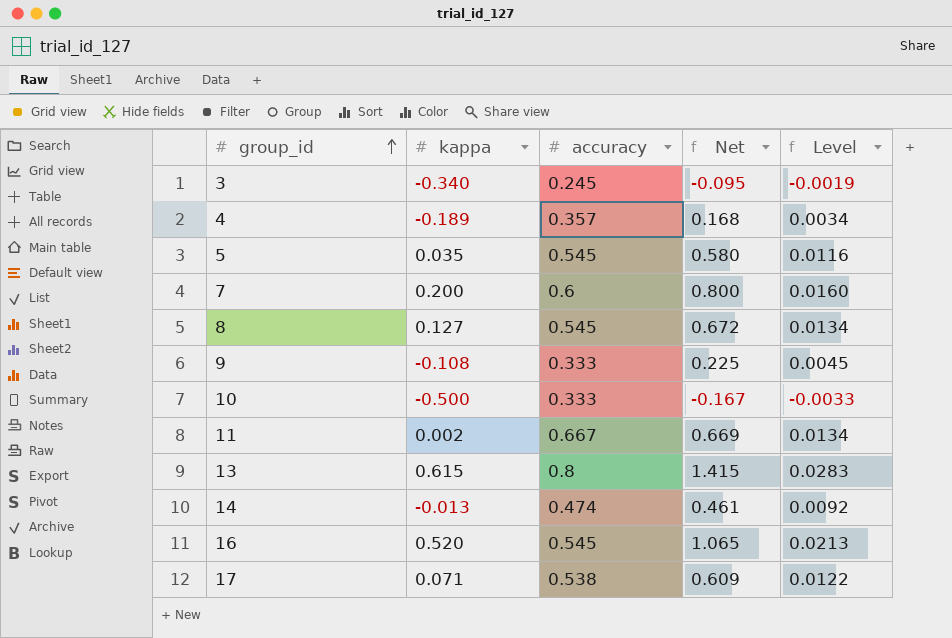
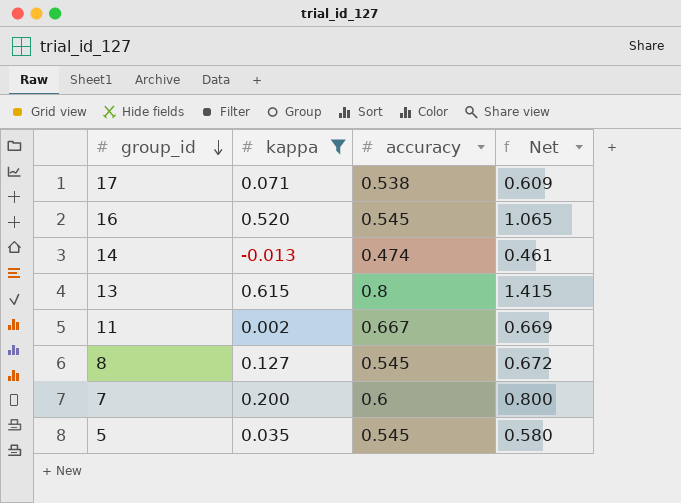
filter: none -> kappa >= -0.013
row order: group_id ascending -> group_id descending
column Level | formula: [Net] * 0.02 -> none

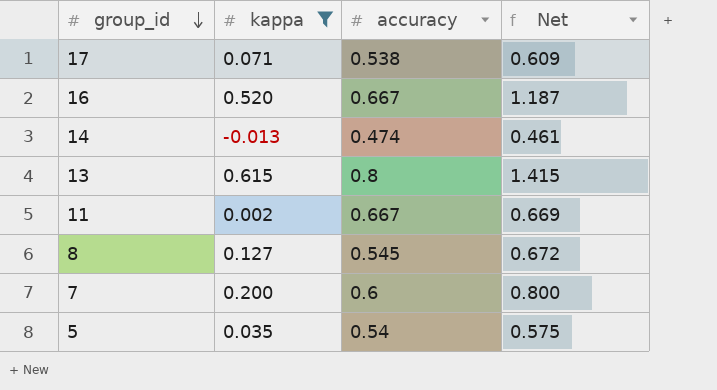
16 | accuracy: 0.545 -> 0.667
16 | Net: 1.065 -> 1.187
5 | accuracy: 0.545 -> 0.54
5 | Net: 0.580 -> 0.575

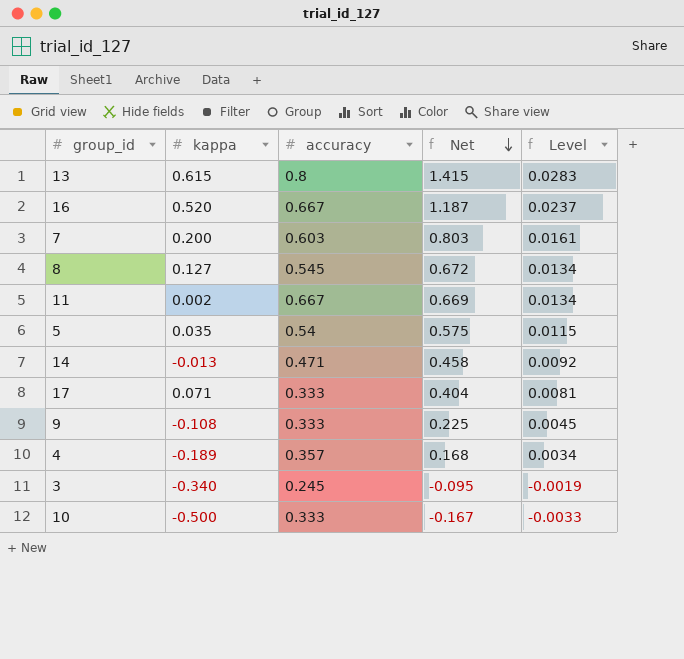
filter: kappa >= -0.013 -> none
row order: group_id descending -> Net descending
column Level | formula: none -> [Net] * 0.02
7 | accuracy: 0.6 -> 0.603
7 | Net: 0.800 -> 0.803
14 | accuracy: 0.474 -> 0.471
14 | Net: 0.461 -> 0.458
17 | accuracy: 0.538 -> 0.333
17 | Net: 0.609 -> 0.404

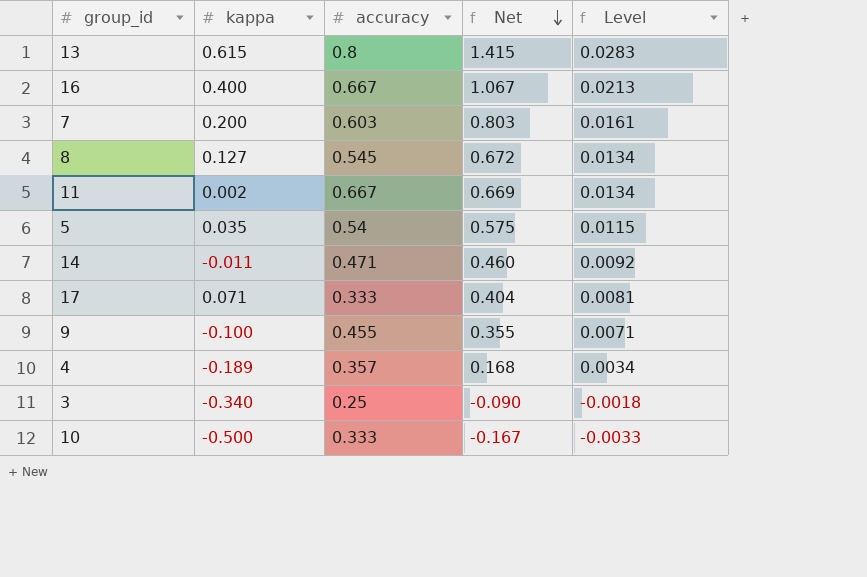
16 | kappa: 0.520 -> 0.400
16 | Net: 1.187 -> 1.067
16 | Level: 0.0237 -> 0.0213
14 | kappa: -0.013 -> -0.011
14 | Net: 0.458 -> 0.460
9 | kappa: -0.108 -> -0.100
9 | accuracy: 0.333 -> 0.455
9 | Net: 0.225 -> 0.355
9 | Level: 0.0045 -> 0.0071
3 | accuracy: 0.245 -> 0.25
3 | Net: -0.095 -> -0.090
3 | Level: -0.0019 -> -0.0018

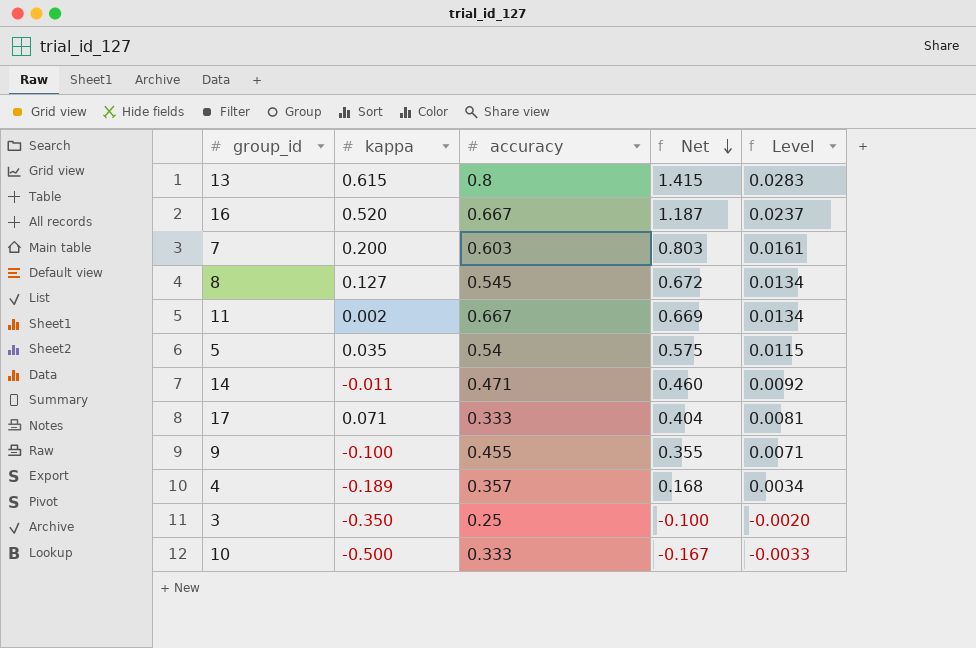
16 | kappa: 0.400 -> 0.520
16 | Net: 1.067 -> 1.187
16 | Level: 0.0213 -> 0.0237
3 | kappa: -0.340 -> -0.350
3 | Net: -0.090 -> -0.100
3 | Level: -0.0018 -> -0.0020

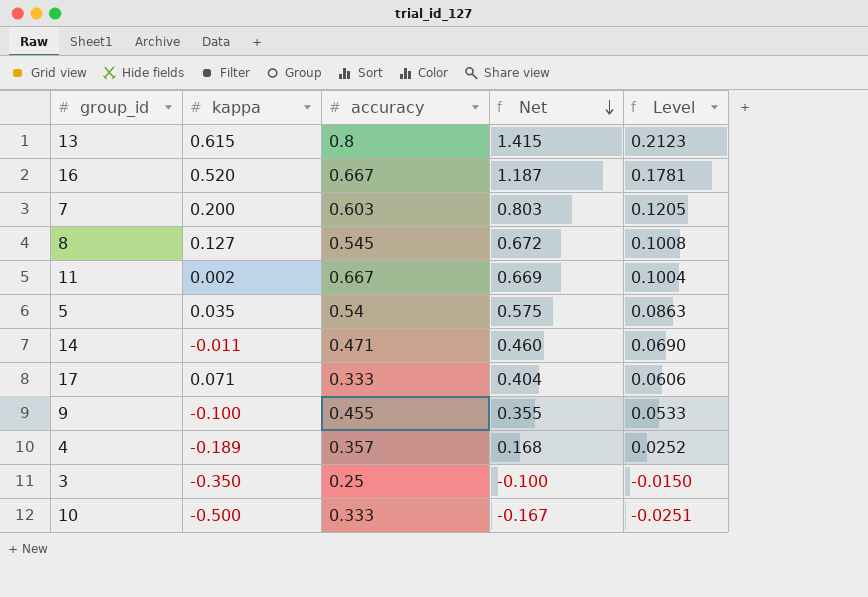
column Level | formula: [Net] * 0.02 -> [Net] * 0.15

